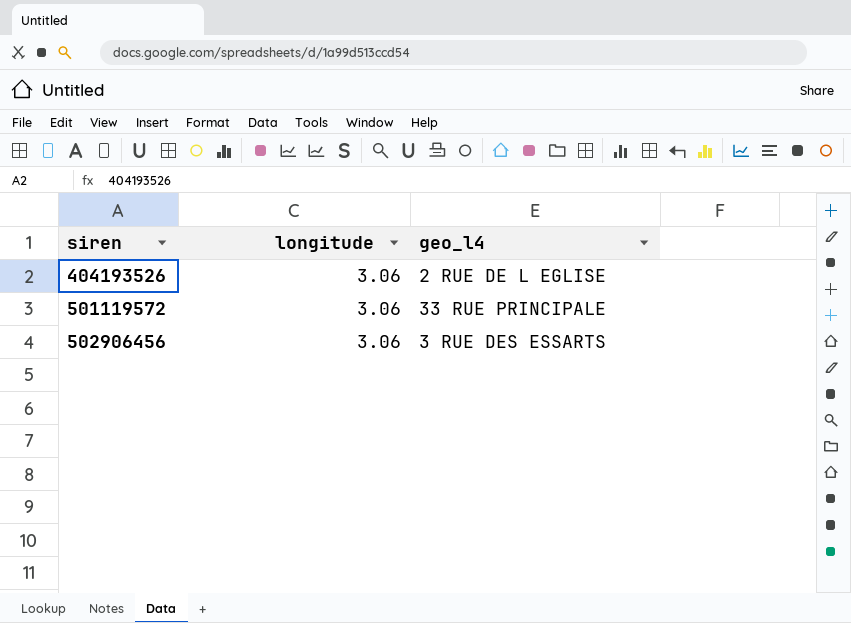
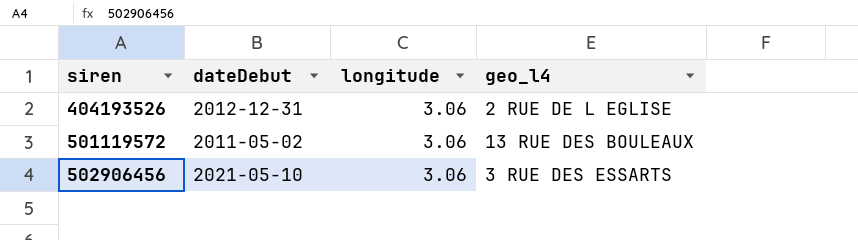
column dateDebut | position: none -> 2
501119572 | geo_l4: 33 RUE PRINCIPALE -> 13 RUE DES BOULEAUX

